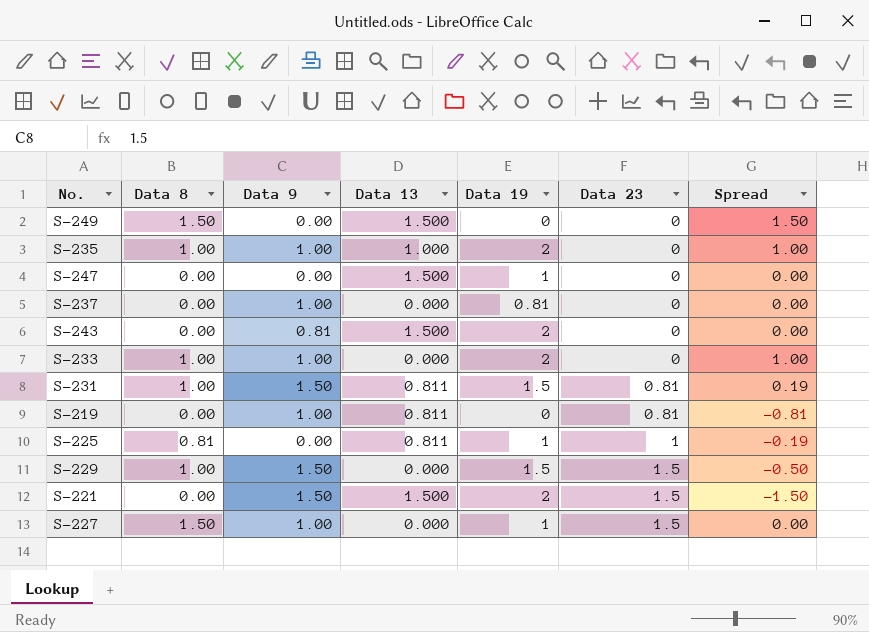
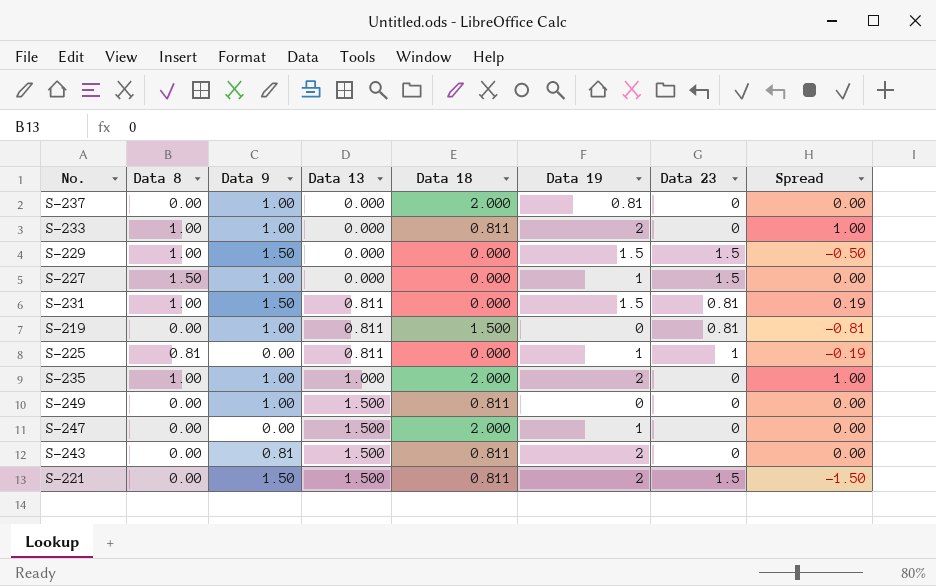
row order: Data 23 ascending -> Data 13 ascending
column Data 18 | position: none -> 5
S-249 | Data 8: 1.50 -> 0.00
S-249 | Data 9: 0.00 -> 1.00
S-249 | Spread: 1.50 -> 0.00

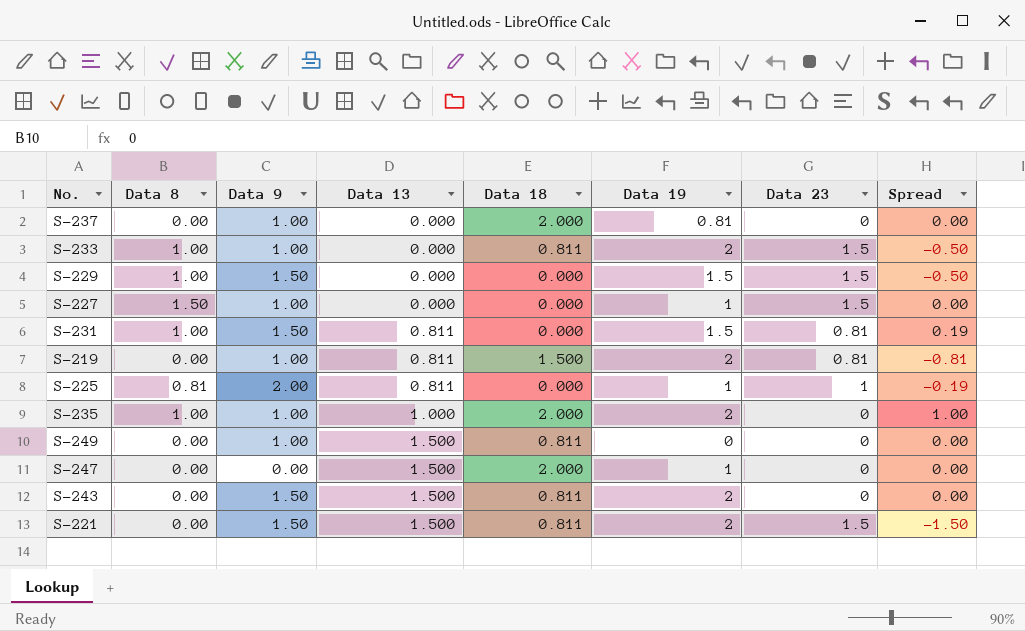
S-233 | Data 23: 0 -> 1.5
S-233 | Spread: 1.00 -> -0.50
S-219 | Data 19: 0 -> 2
S-225 | Data 9: 0.00 -> 2.00
S-243 | Data 9: 0.81 -> 1.50

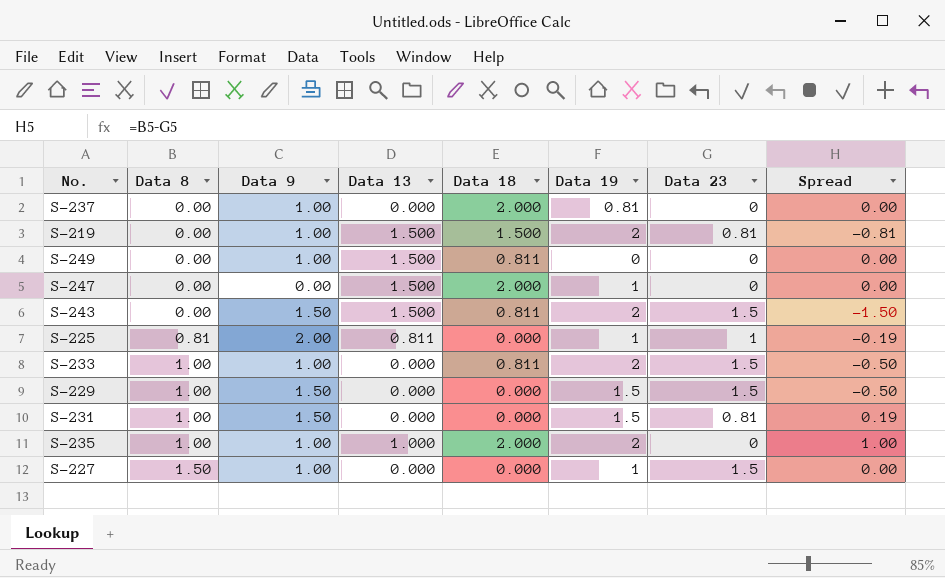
row order: Data 13 ascending -> Data 8 ascending
row S-221: 0.00 | 1.50 | 1.500 | 0.811 | 2 | 1.5 | -1.50 -> none
S-219 | Data 13: 0.811 -> 1.500
S-243 | Data 23: 0 -> 1.5
S-243 | Spread: 0.00 -> -1.50
S-231 | Data 13: 0.811 -> 0.000

